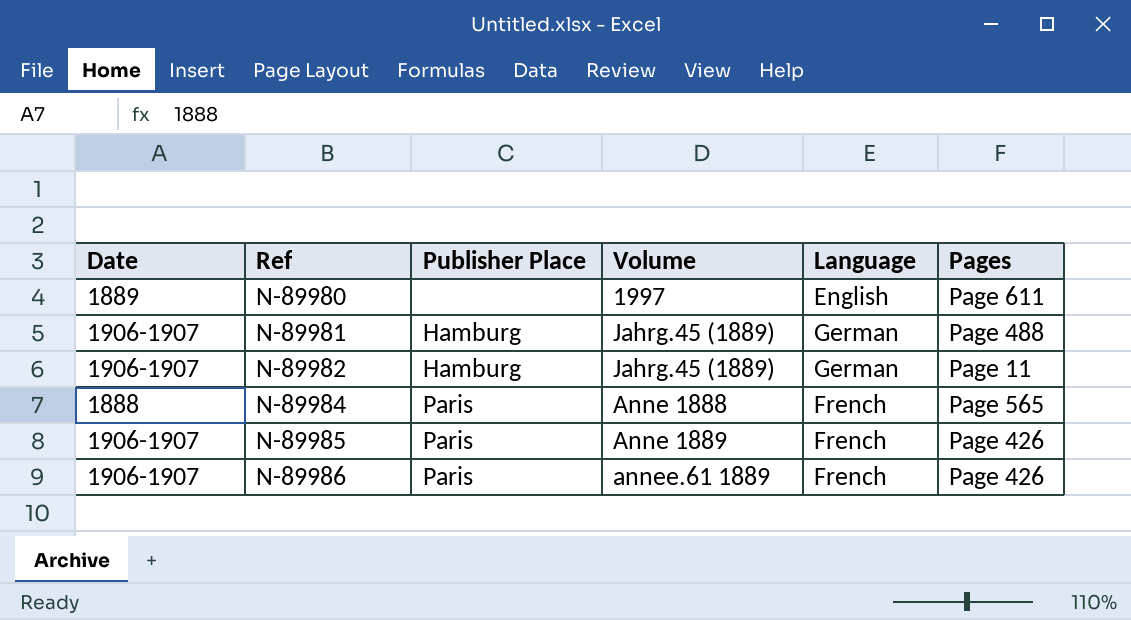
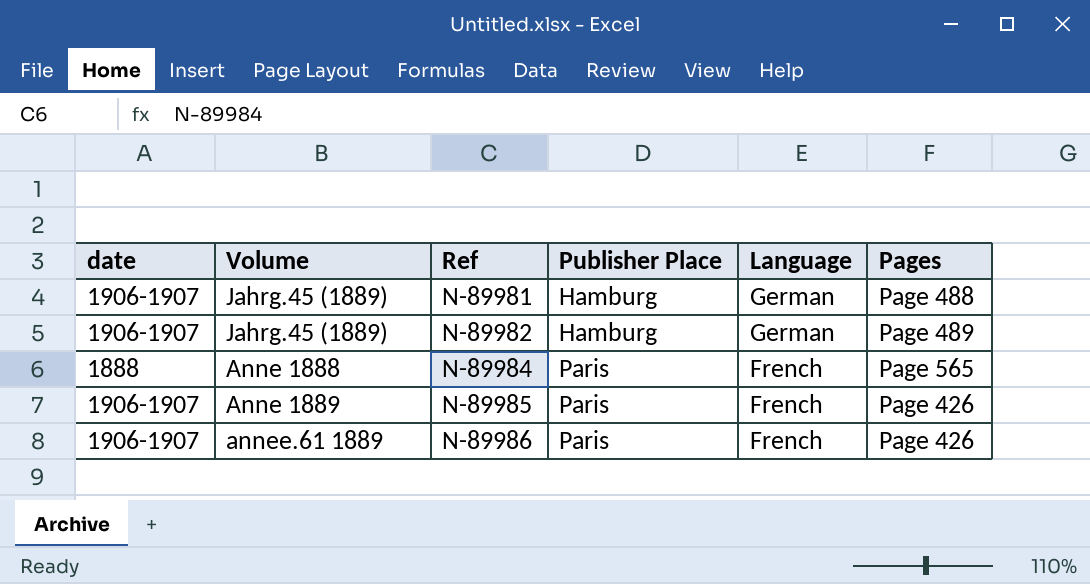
column name: Date -> date
column Volume | position: 4 -> 2
row N-89980: 1889 | none | 1997 | English | Page 611 -> none
N-89982 | Pages: Page 11 -> Page 489

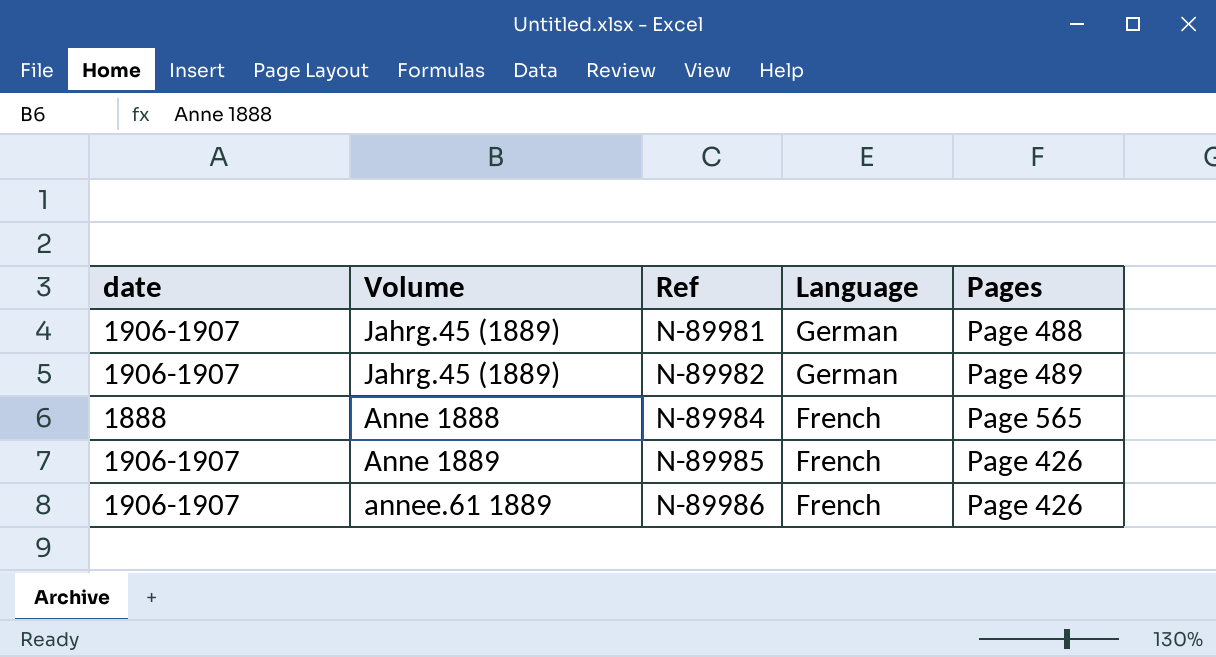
column Publisher Place | position: 4 -> none

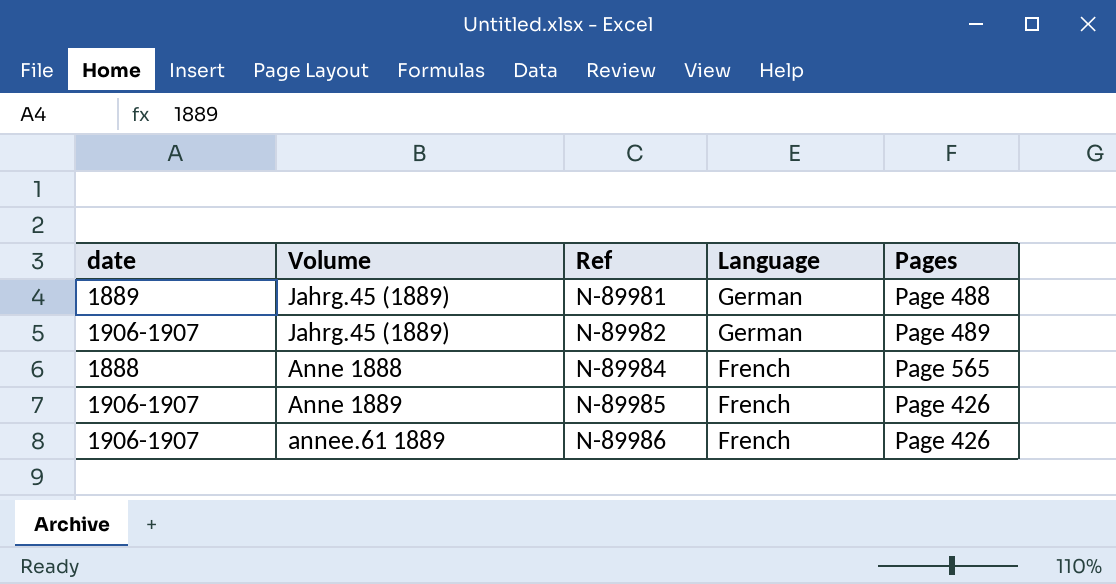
N-89981 | date: 1906-1907 -> 1889

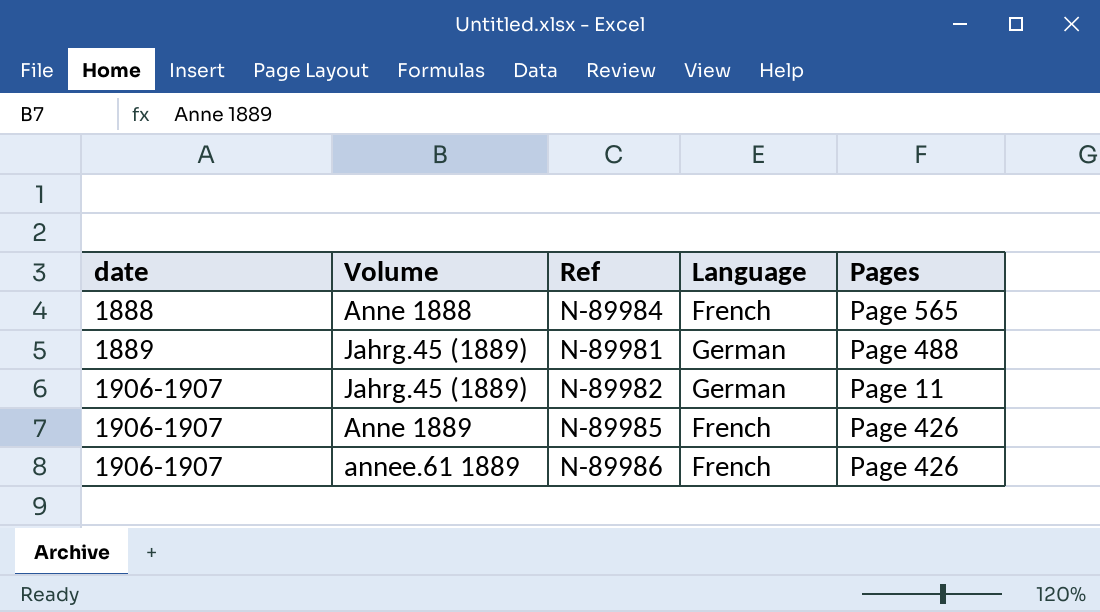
row order: Ref ascending -> date ascending
N-89982 | Pages: Page 489 -> Page 11

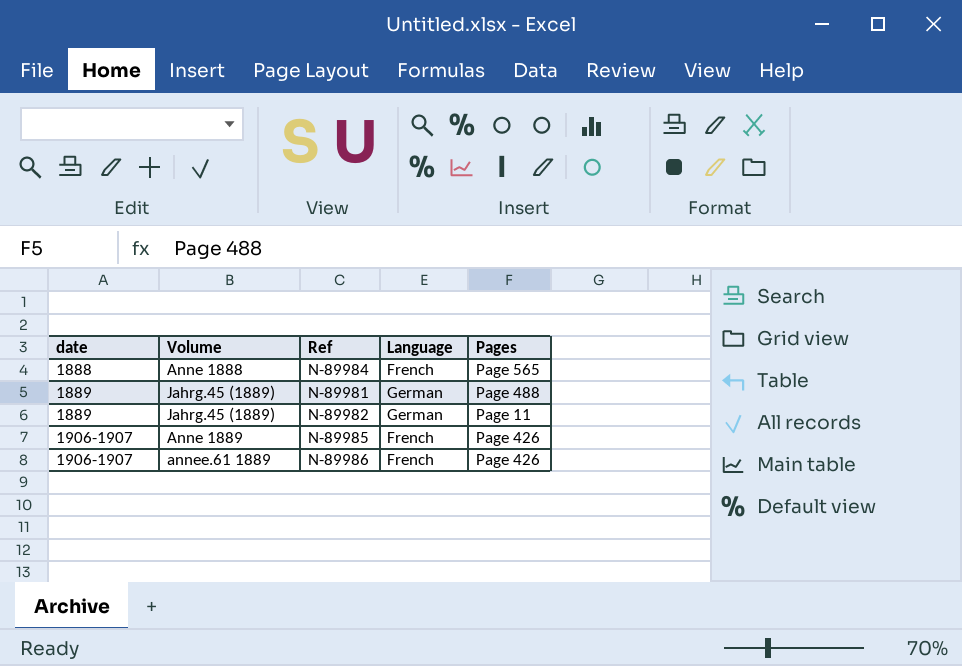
N-89982 | date: 1906-1907 -> 1889

